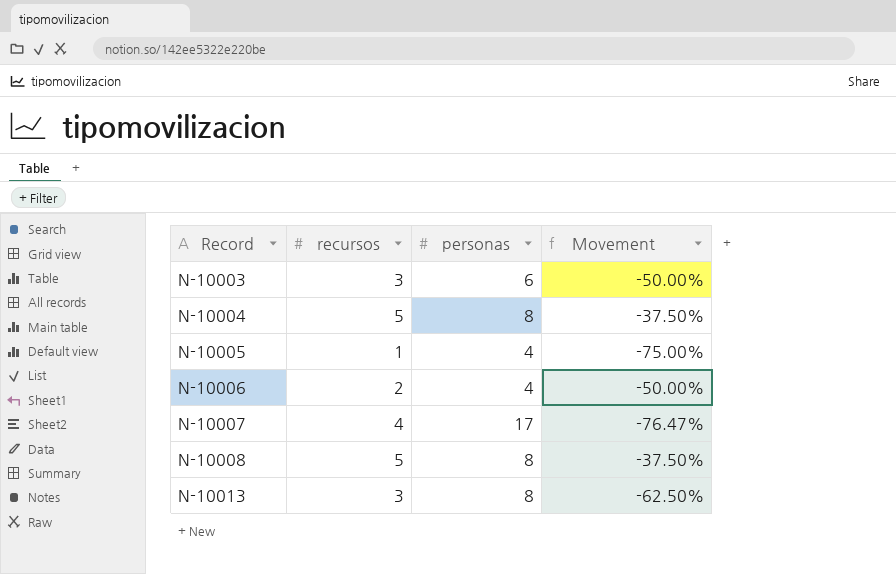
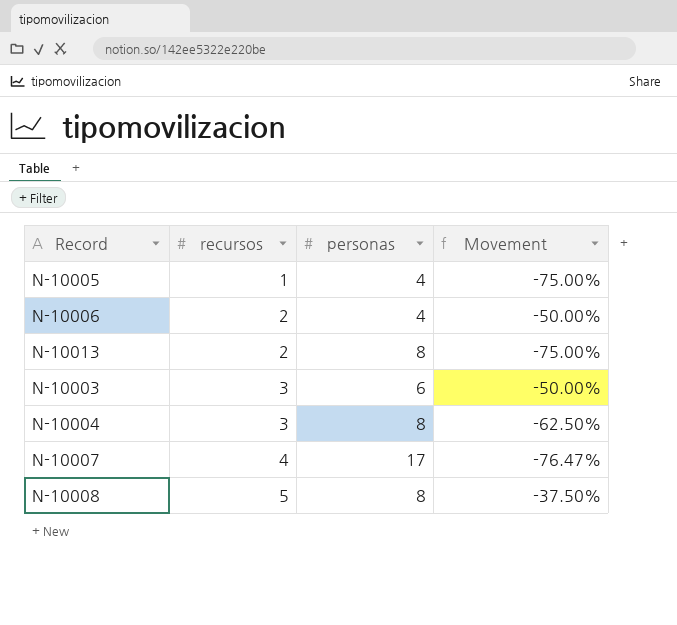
row order: Record ascending -> recursos ascending
N-10013 | recursos: 3 -> 2
N-10013 | Movement: -62.50% -> -75.00%
N-10004 | recursos: 5 -> 3
N-10004 | Movement: -37.50% -> -62.50%

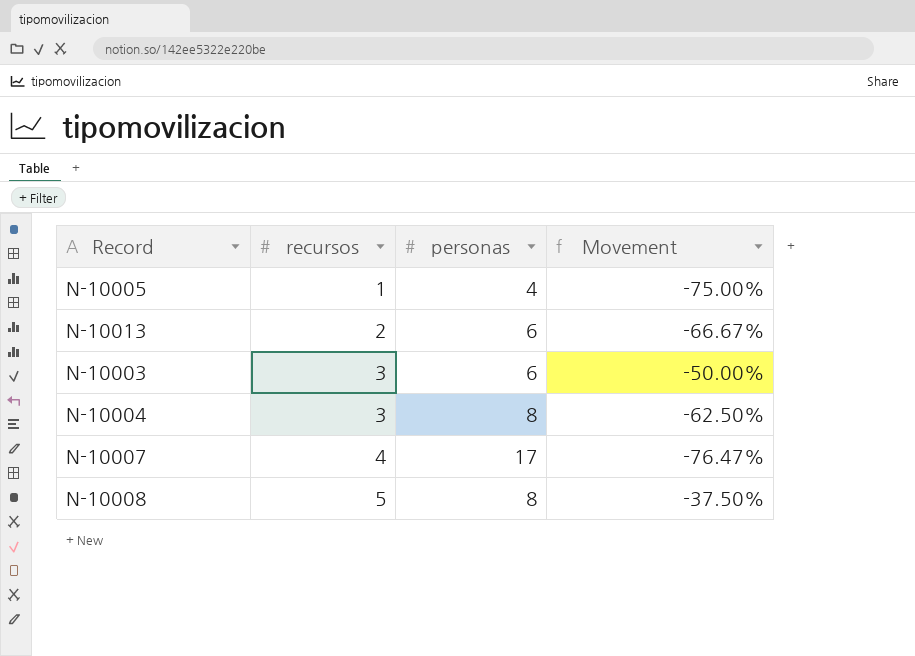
row N-10006: 2 | 4 | -50.00% -> none
N-10013 | personas: 8 -> 6
N-10013 | Movement: -75.00% -> -66.67%

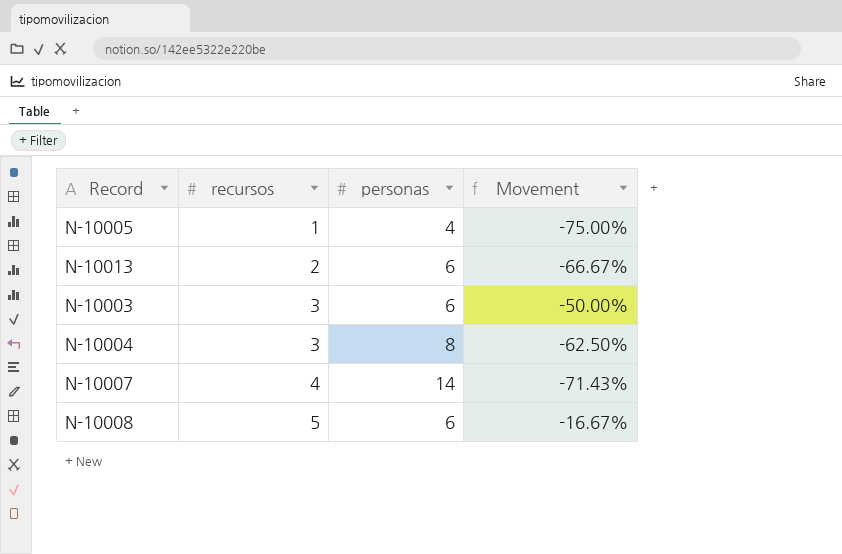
N-10007 | personas: 17 -> 14
N-10007 | Movement: -76.47% -> -71.43%
N-10008 | personas: 8 -> 6
N-10008 | Movement: -37.50% -> -16.67%

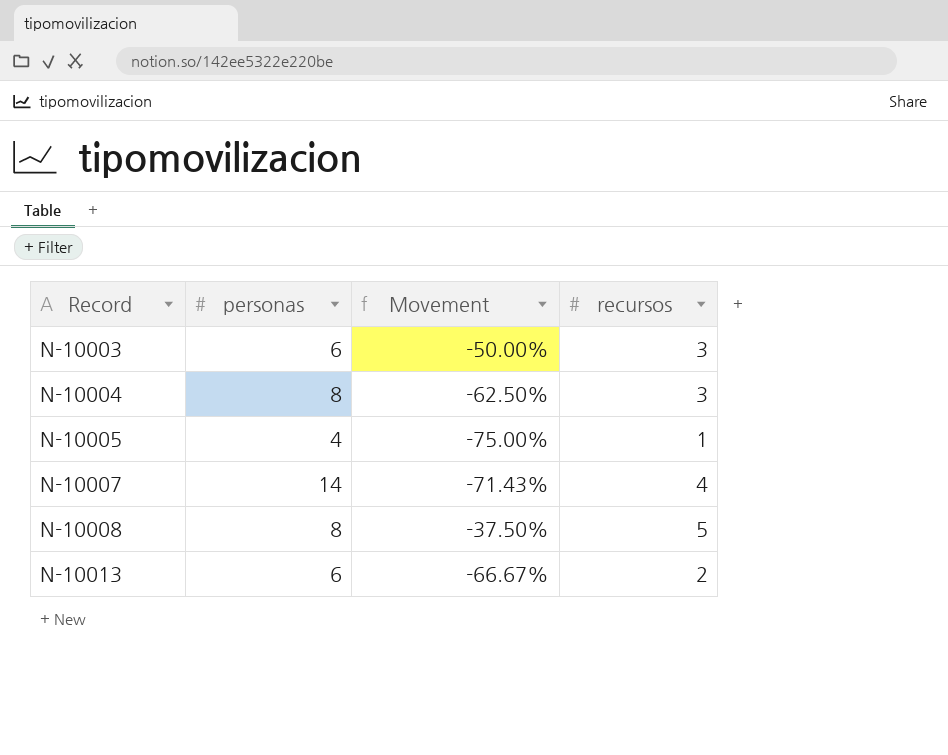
row order: recursos ascending -> Record ascending
column recursos | position: 2 -> 4
N-10008 | personas: 6 -> 8
N-10008 | Movement: -16.67% -> -37.50%

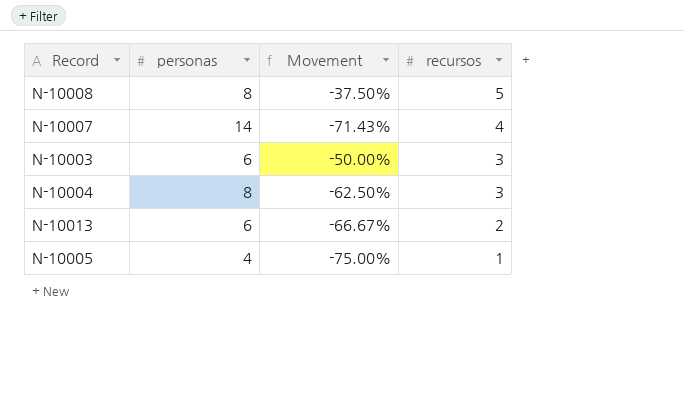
row order: Record ascending -> recursos descending

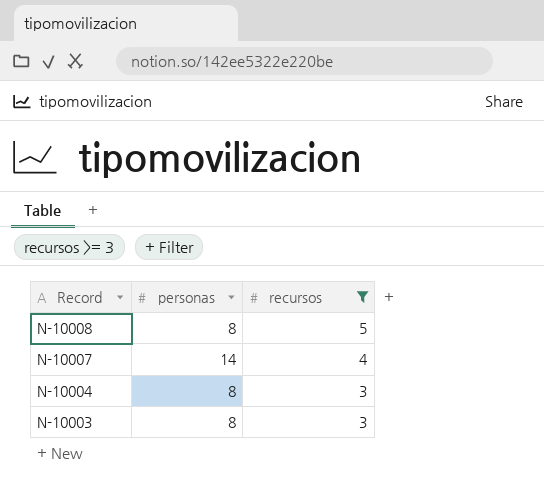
filter: none -> recursos >= 3
row order: recursos descending -> Record descending
column Movement | formula: ([recursos] - [personas]) / [personas] -> none
N-10003 | personas: 6 -> 8

